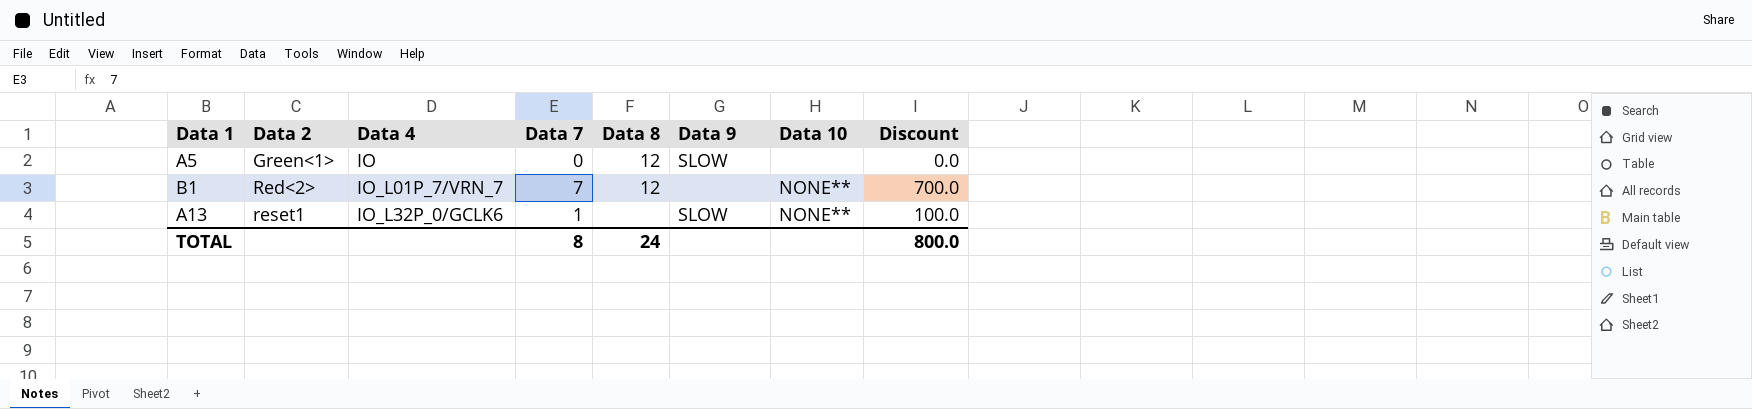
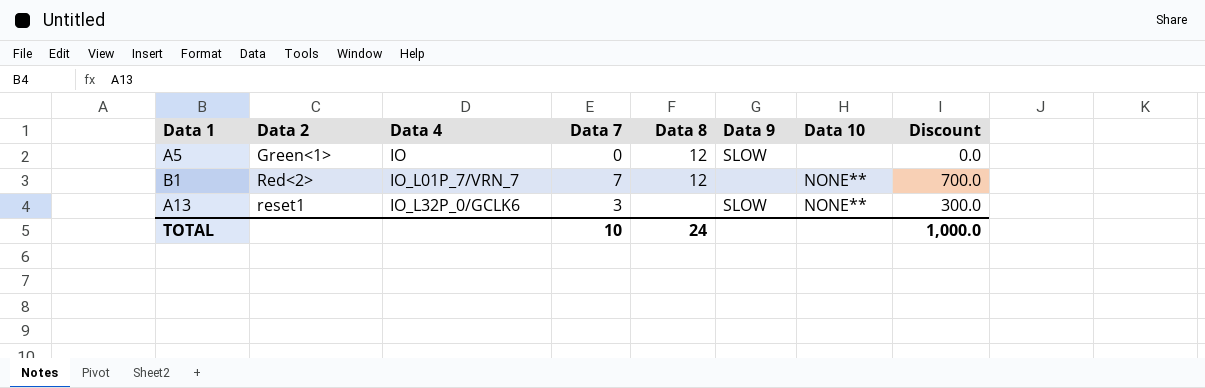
A13 | Data 7: 1 -> 3
A13 | Discount: 100.0 -> 300.0
TOTAL | Data 7: 8 -> 10
TOTAL | Discount: 800.0 -> 1,000.0

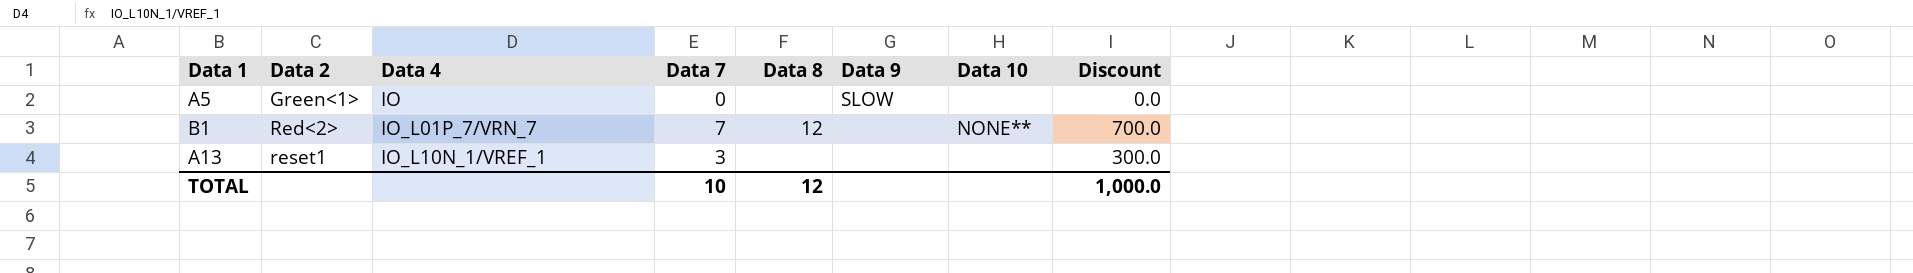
A5 | Data 8: 12 -> none
A13 | Data 4: IO_L32P_0/GCLK6 -> IO_L10N_1/VREF_1
A13 | Data 9: SLOW -> none
A13 | Data 10: NONE** -> none
TOTAL | Data 8: 24 -> 12

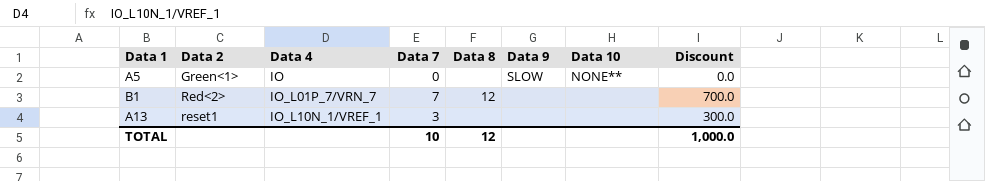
A5 | Data 10: none -> NONE**
B1 | Data 10: NONE** -> none

